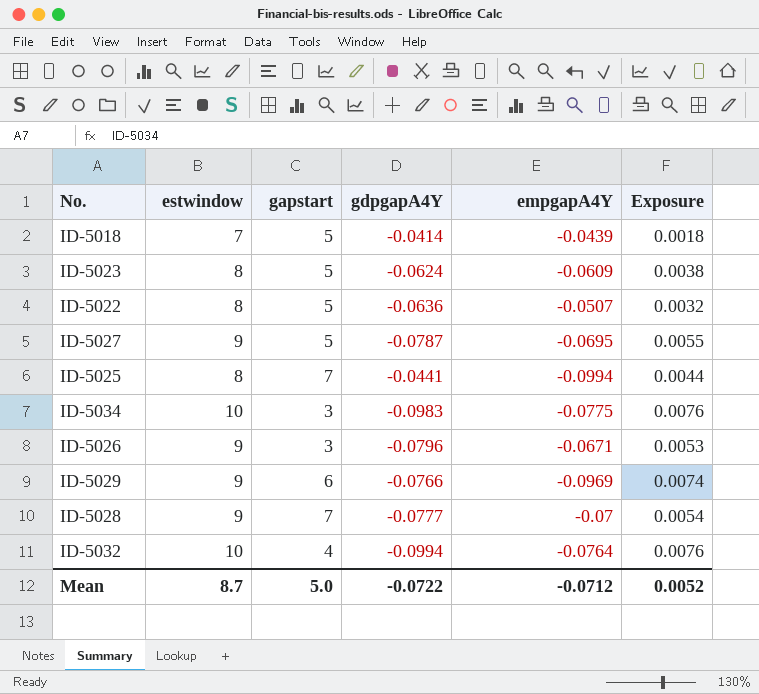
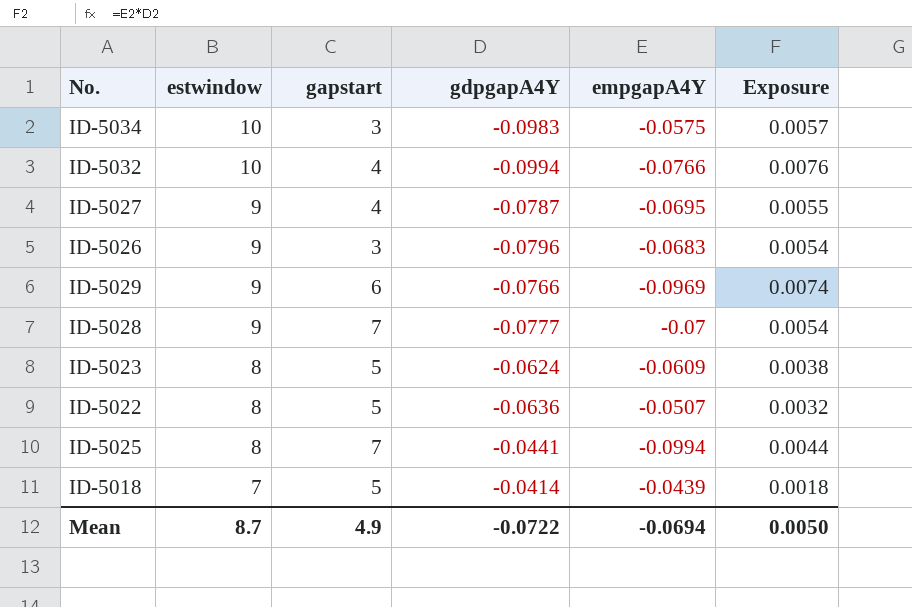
row order: none -> estwindow descending
ID-5034 | empgapA4Y: -0.0775 -> -0.0575
ID-5034 | Exposure: 0.0076 -> 0.0057
ID-5032 | empgapA4Y: -0.0764 -> -0.0766
ID-5027 | gapstart: 5 -> 4
ID-5026 | empgapA4Y: -0.0671 -> -0.0683
ID-5026 | Exposure: 0.0053 -> 0.0054
Mean | gapstart: 5.0 -> 4.9
Mean | empgapA4Y: -0.0712 -> -0.0694
Mean | Exposure: 0.0052 -> 0.0050

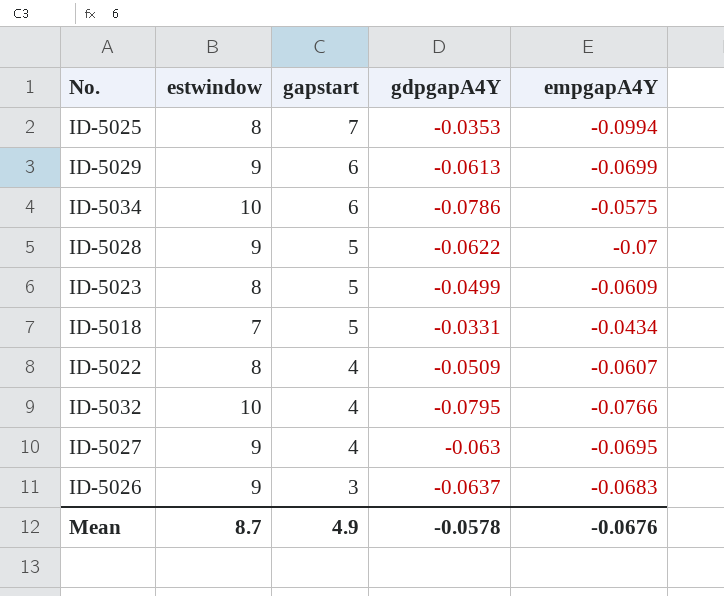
row order: estwindow descending -> gapstart descending
column Exposure | formula: [gdpgapA4Y] * [empgapA4Y] -> none
ID-5025 | gdpgapA4Y: -0.0441 -> -0.0353
ID-5029 | gdpgapA4Y: -0.0766 -> -0.0613
ID-5029 | empgapA4Y: -0.0969 -> -0.0699
ID-5034 | gapstart: 3 -> 6
ID-5034 | gdpgapA4Y: -0.0983 -> -0.0786
ID-5028 | gapstart: 7 -> 5
ID-5028 | gdpgapA4Y: -0.0777 -> -0.0622
ID-5023 | gdpgapA4Y: -0.0624 -> -0.0499
ID-5018 | gdpgapA4Y: -0.0414 -> -0.0331
ID-5018 | empgapA4Y: -0.0439 -> -0.0434
ID-5022 | gapstart: 5 -> 4
ID-5022 | gdpgapA4Y: -0.0636 -> -0.0509
ID-5022 | empgapA4Y: -0.0507 -> -0.0607
ID-5032 | gdpgapA4Y: -0.0994 -> -0.0795
ID-5027 | gdpgapA4Y: -0.0787 -> -0.063
ID-5026 | gdpgapA4Y: -0.0796 -> -0.0637
Mean | gdpgapA4Y: -0.0722 -> -0.0578
Mean | empgapA4Y: -0.0694 -> -0.0676

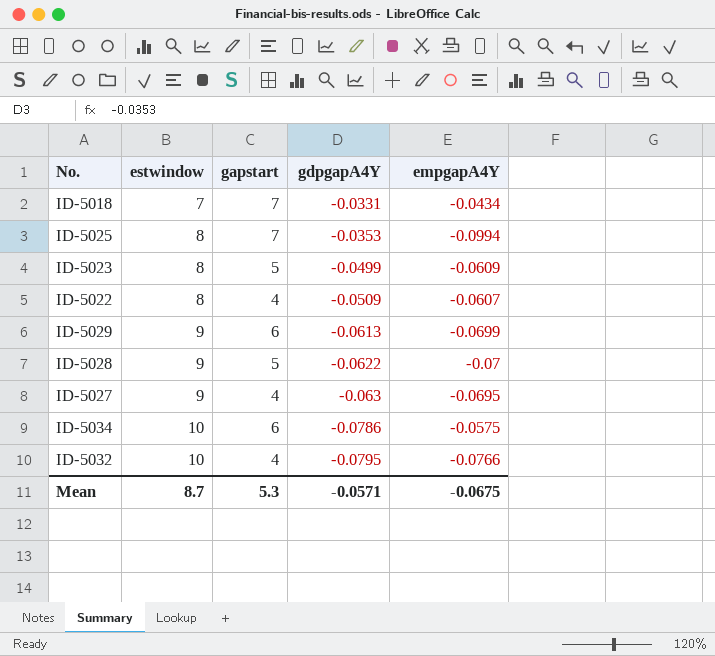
row order: gapstart descending -> estwindow ascending
row ID-5026: 9 | 3 | -0.0637 | -0.0683 -> none
ID-5018 | gapstart: 5 -> 7
Mean | gapstart: 4.9 -> 5.3
Mean | gdpgapA4Y: -0.0578 -> -0.0571
Mean | empgapA4Y: -0.0676 -> -0.0675

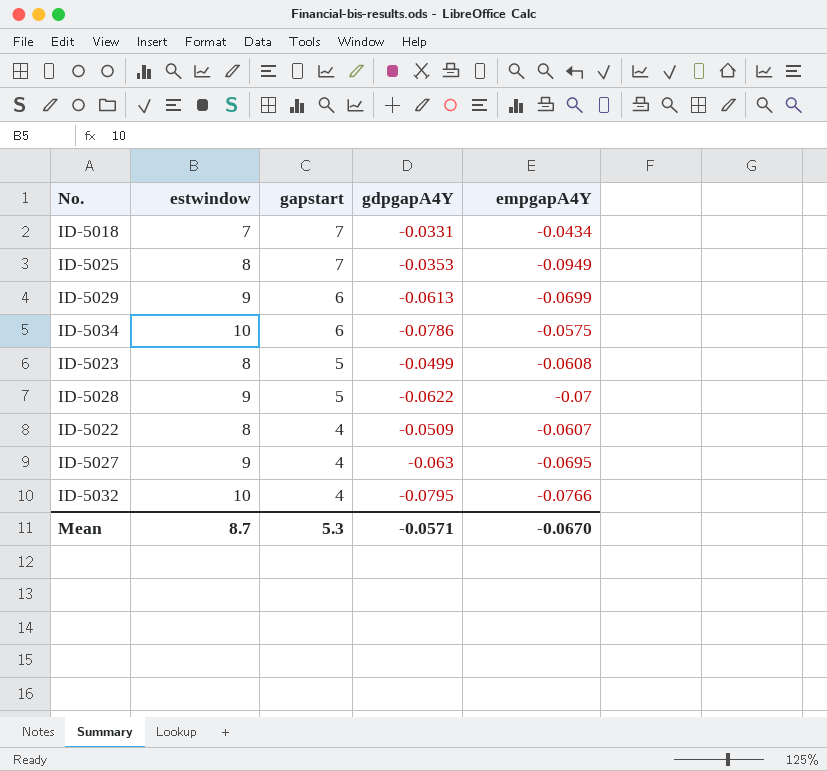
row order: estwindow ascending -> gapstart descending
ID-5025 | empgapA4Y: -0.0994 -> -0.0949
ID-5023 | empgapA4Y: -0.0609 -> -0.0608
Mean | empgapA4Y: -0.0675 -> -0.0670

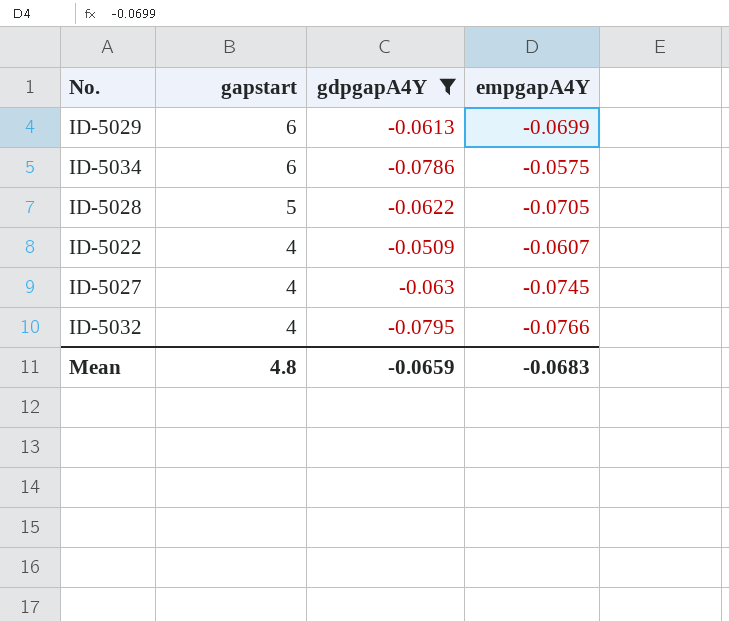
filter: none -> gdpgapA4Y <= -0.0509
column estwindow | position: 2 -> none
ID-5028 | empgapA4Y: -0.07 -> -0.0705
ID-5027 | empgapA4Y: -0.0695 -> -0.0745
Mean | gapstart: 5.3 -> 4.8
Mean | gdpgapA4Y: -0.0571 -> -0.0659
Mean | empgapA4Y: -0.0670 -> -0.0683

